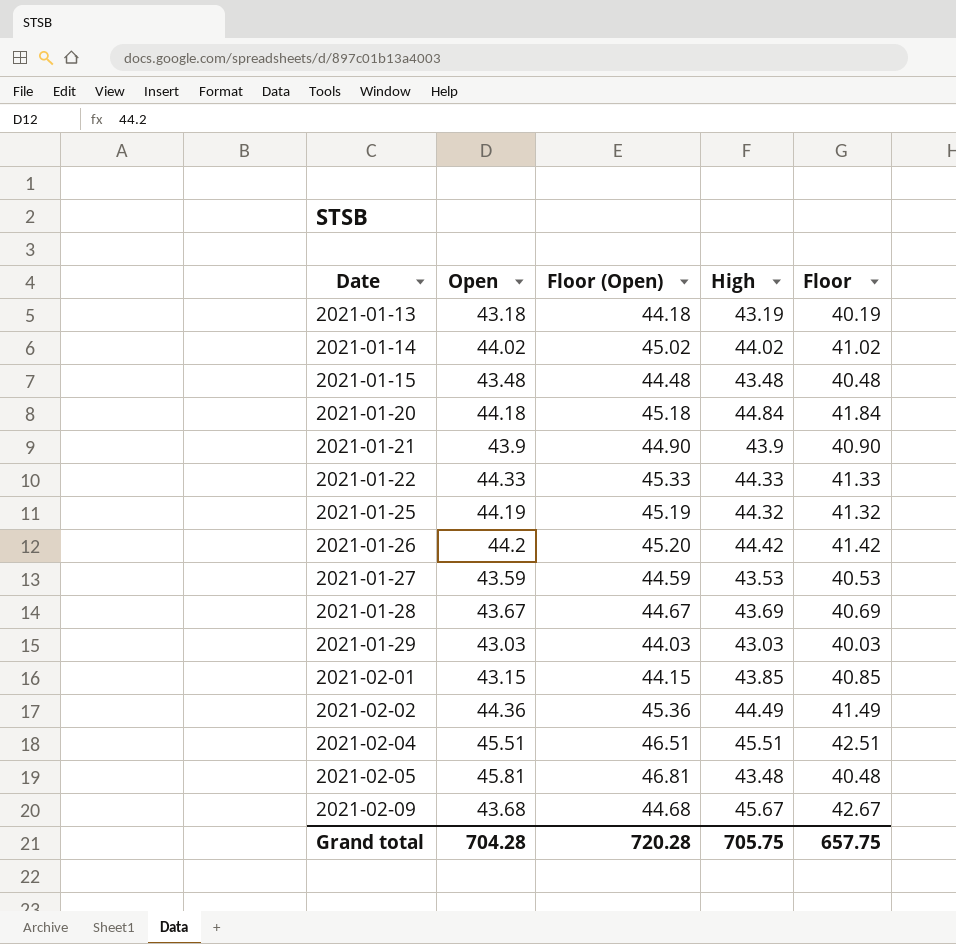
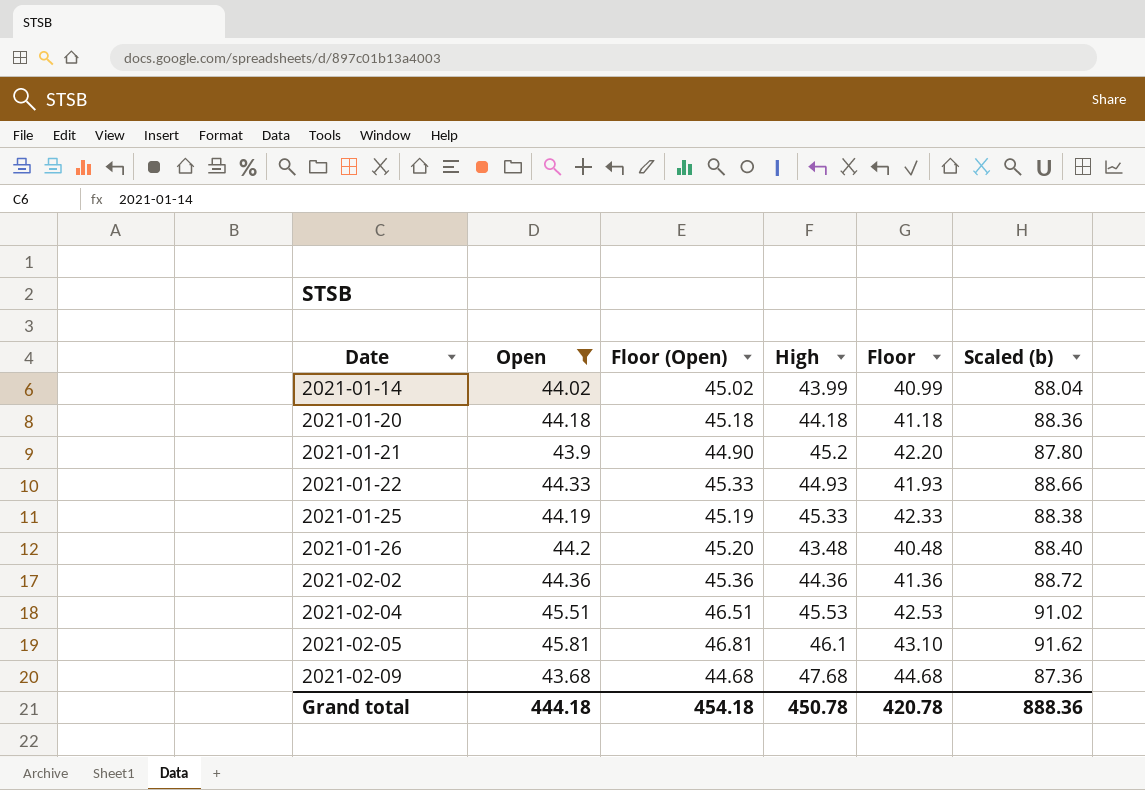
filter: none -> Open >= 43.68
column Scaled (b) | formula: none -> [Open] * 2
2021-01-14 | High: 44.02 -> 43.99
2021-01-14 | Floor: 41.02 -> 40.99
2021-01-20 | High: 44.84 -> 44.18
2021-01-20 | Floor: 41.84 -> 41.18
2021-01-21 | High: 43.9 -> 45.2
2021-01-21 | Floor: 40.90 -> 42.20
2021-01-22 | High: 44.33 -> 44.93
2021-01-22 | Floor: 41.33 -> 41.93
2021-01-25 | High: 44.32 -> 45.33
2021-01-25 | Floor: 41.32 -> 42.33
2021-01-26 | High: 44.42 -> 43.48
2021-01-26 | Floor: 41.42 -> 40.48
2021-02-02 | High: 44.49 -> 44.36
2021-02-02 | Floor: 41.49 -> 41.36
2021-02-04 | High: 45.51 -> 45.53
2021-02-04 | Floor: 42.51 -> 42.53
2021-02-05 | High: 43.48 -> 46.1
2021-02-05 | Floor: 40.48 -> 43.10
2021-02-09 | High: 45.67 -> 47.68
2021-02-09 | Floor: 42.67 -> 44.68
Grand total | Open: 704.28 -> 444.18
Grand total | Floor (Open): 720.28 -> 454.18
Grand total | High: 705.75 -> 450.78
Grand total | Floor: 657.75 -> 420.78

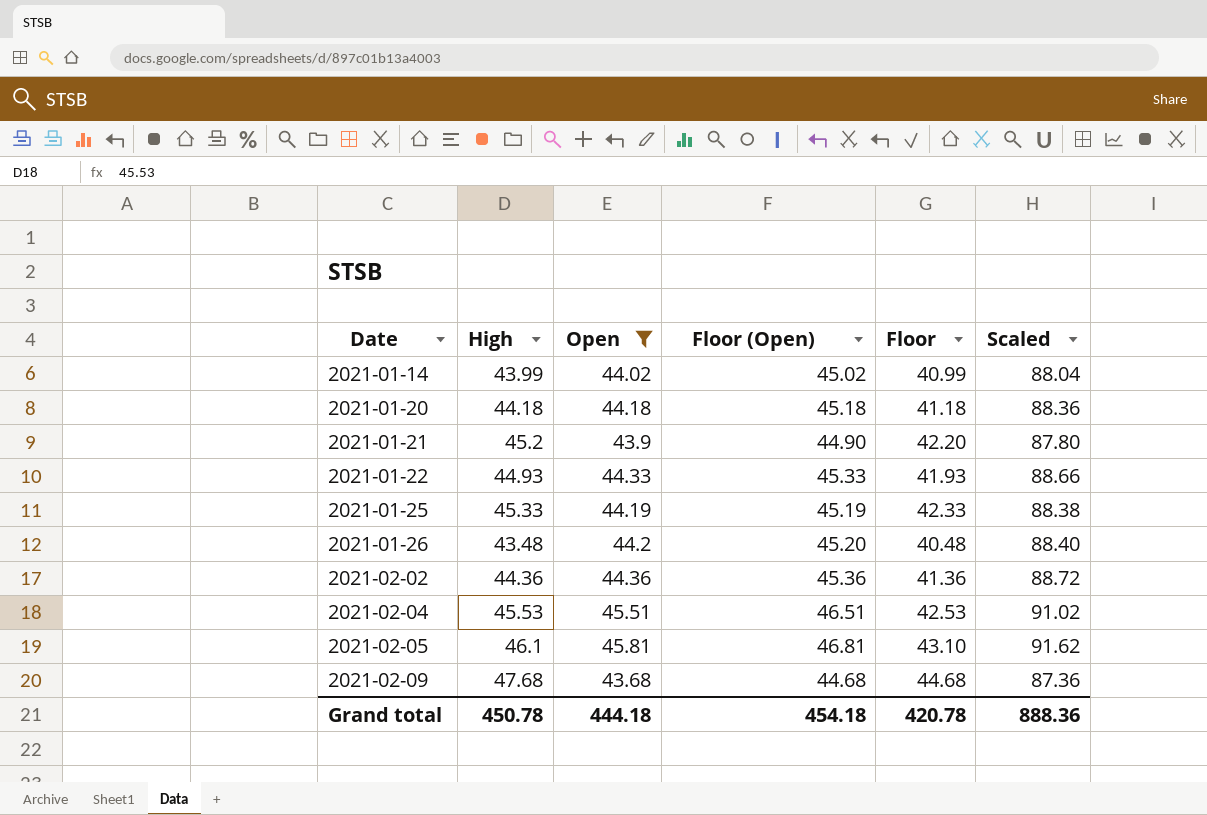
column High | position: 4 -> 2
column name: Scaled (b) -> Scaled

